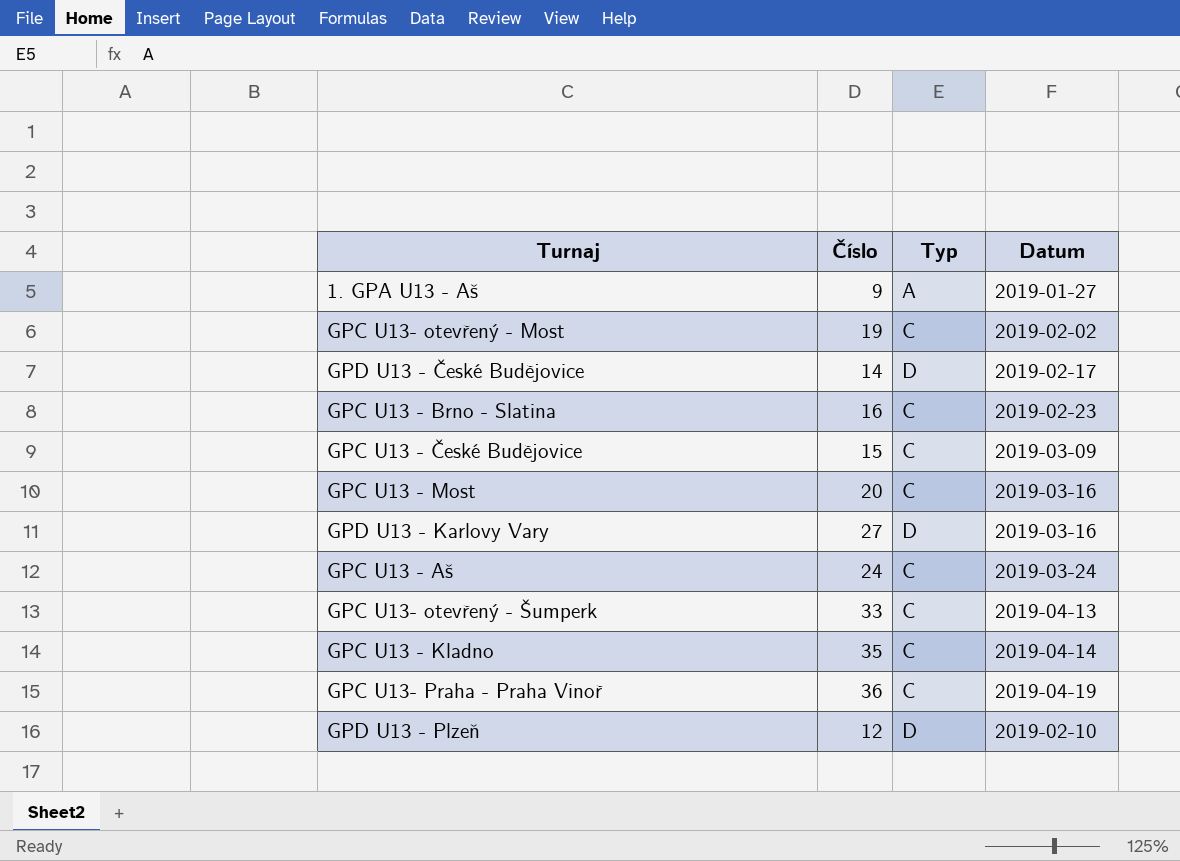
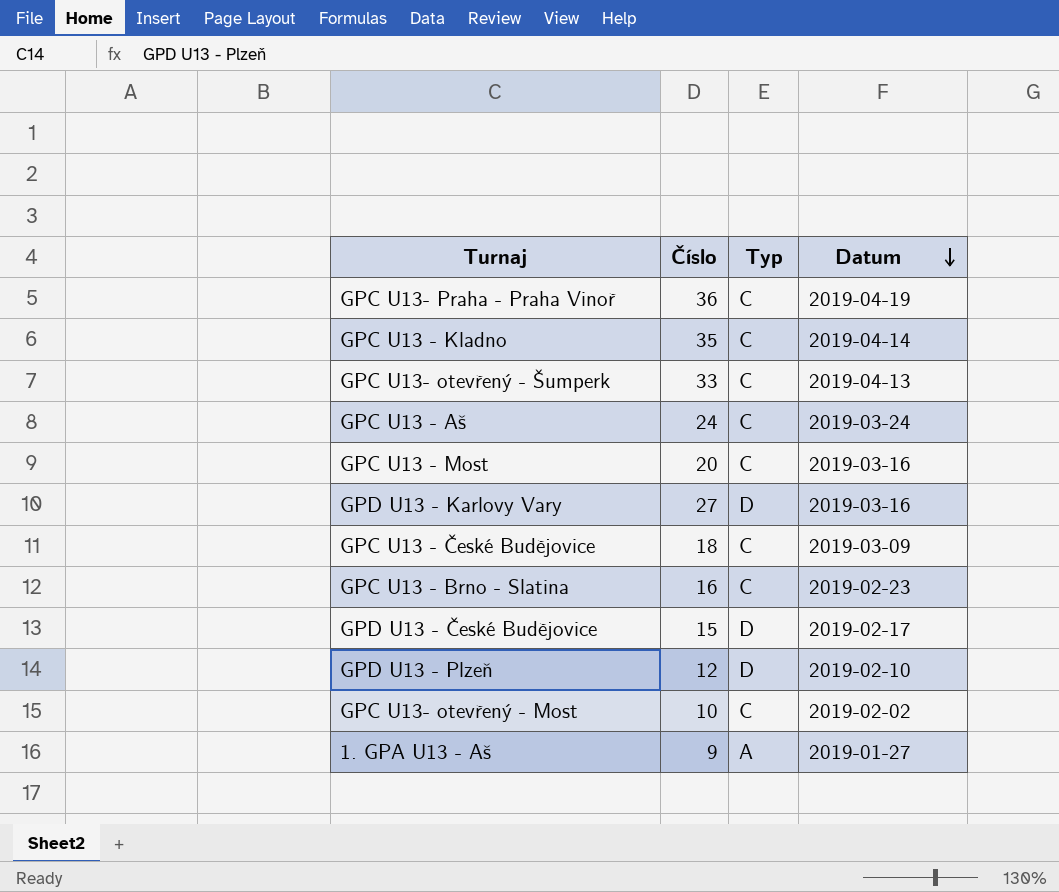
row order: none -> Datum descending
GPC U13 - České Budějovice | Číslo: 15 -> 18
GPD U13 - České Budějovice | Číslo: 14 -> 15
GPC U13- otevřený - Most | Číslo: 19 -> 10

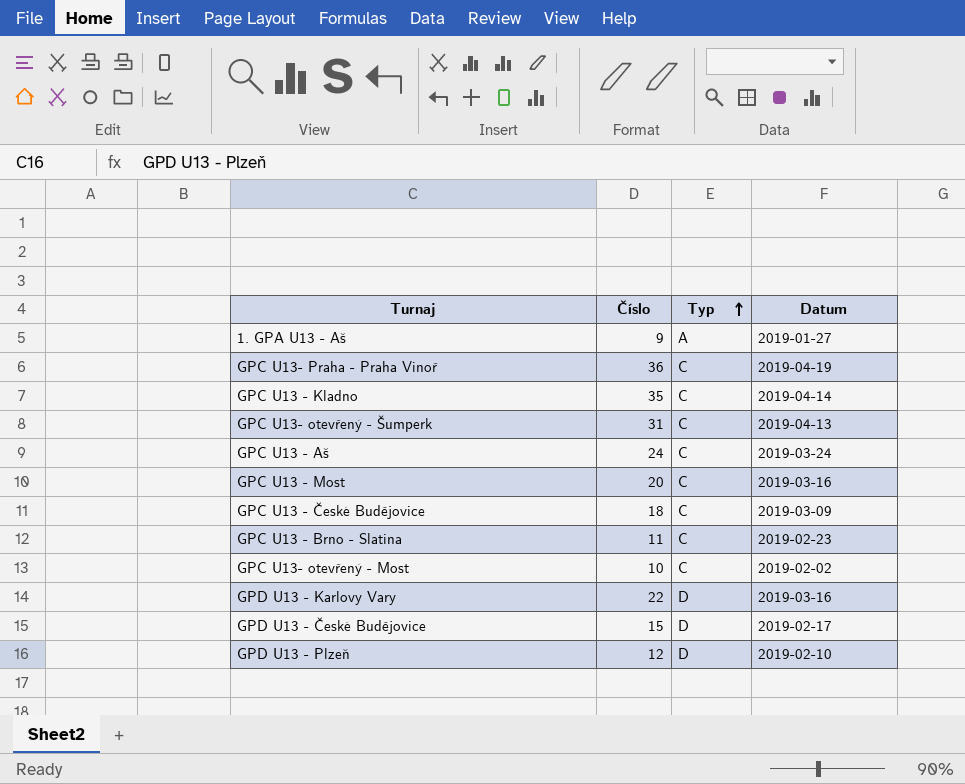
row order: Datum descending -> Typ ascending
GPC U13- otevřený - Šumperk | Číslo: 33 -> 31
GPC U13 - Brno - Slatina | Číslo: 16 -> 11
GPD U13 - Karlovy Vary | Číslo: 27 -> 22

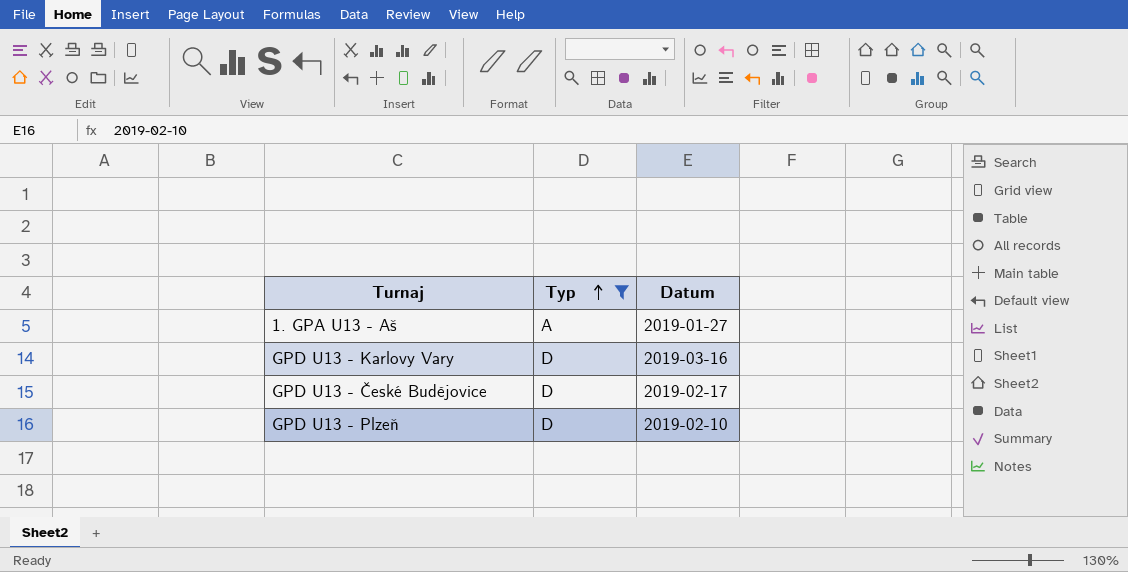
filter: none -> Typ != C
column Číslo | position: 2 -> none

